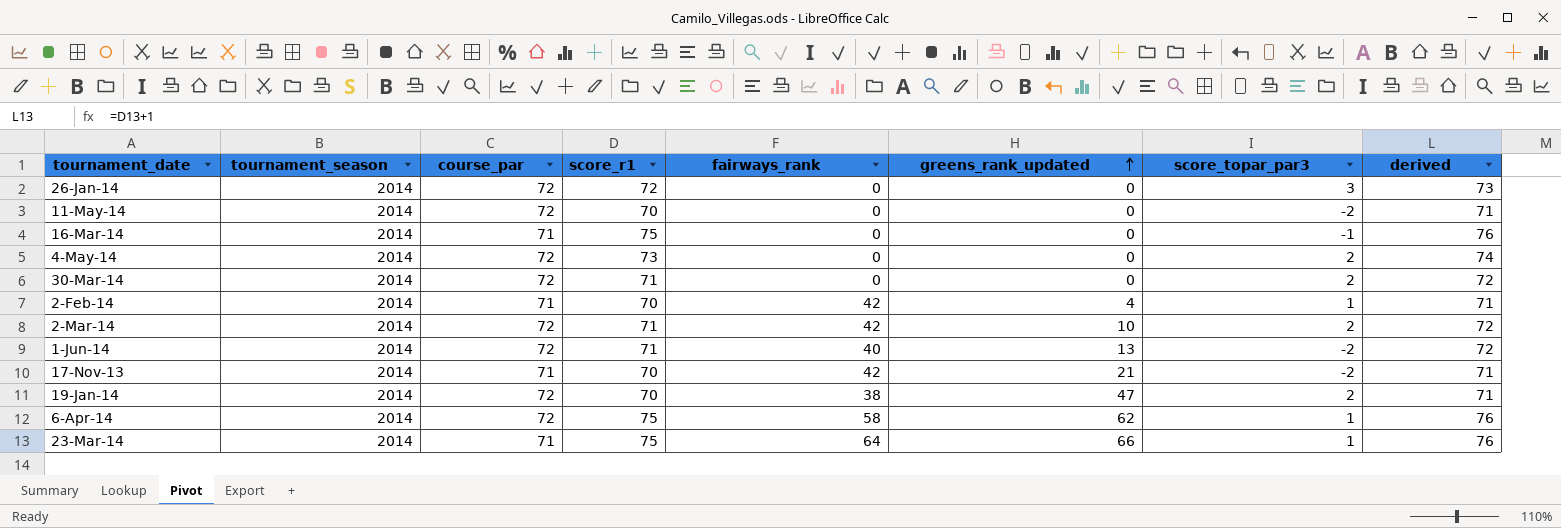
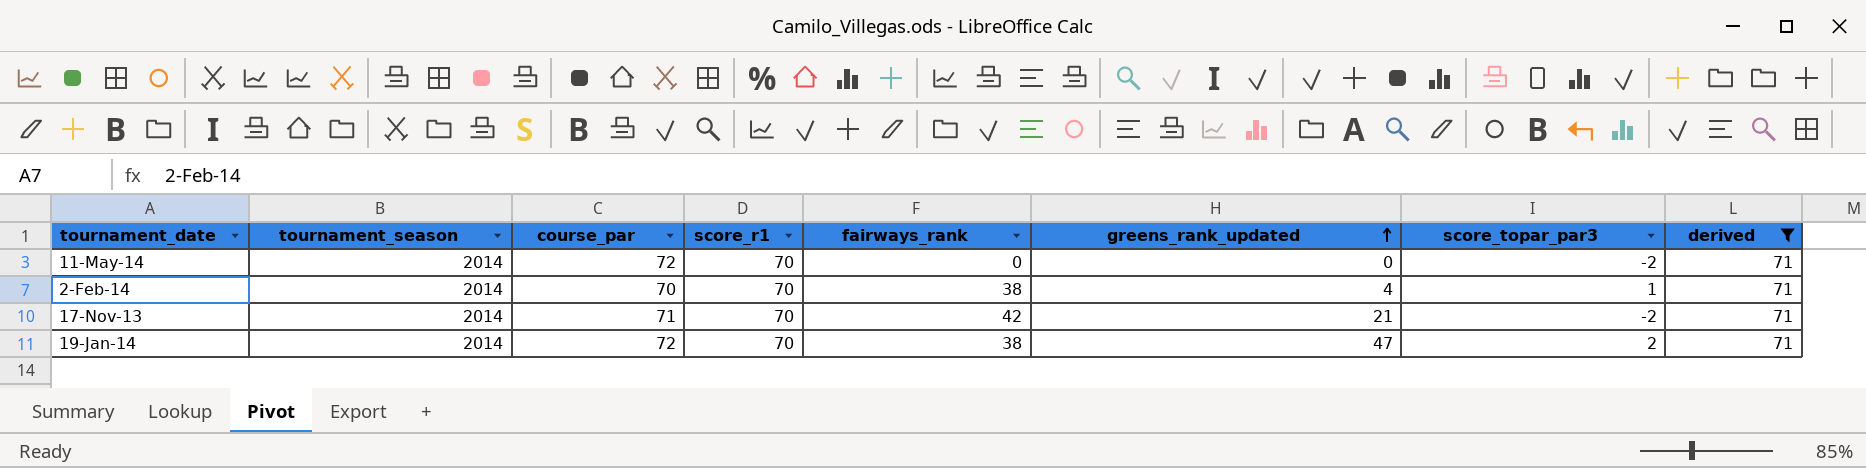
filter: none -> derived = 71
2-Feb-14 | course_par: 71 -> 70
2-Feb-14 | fairways_rank: 42 -> 38

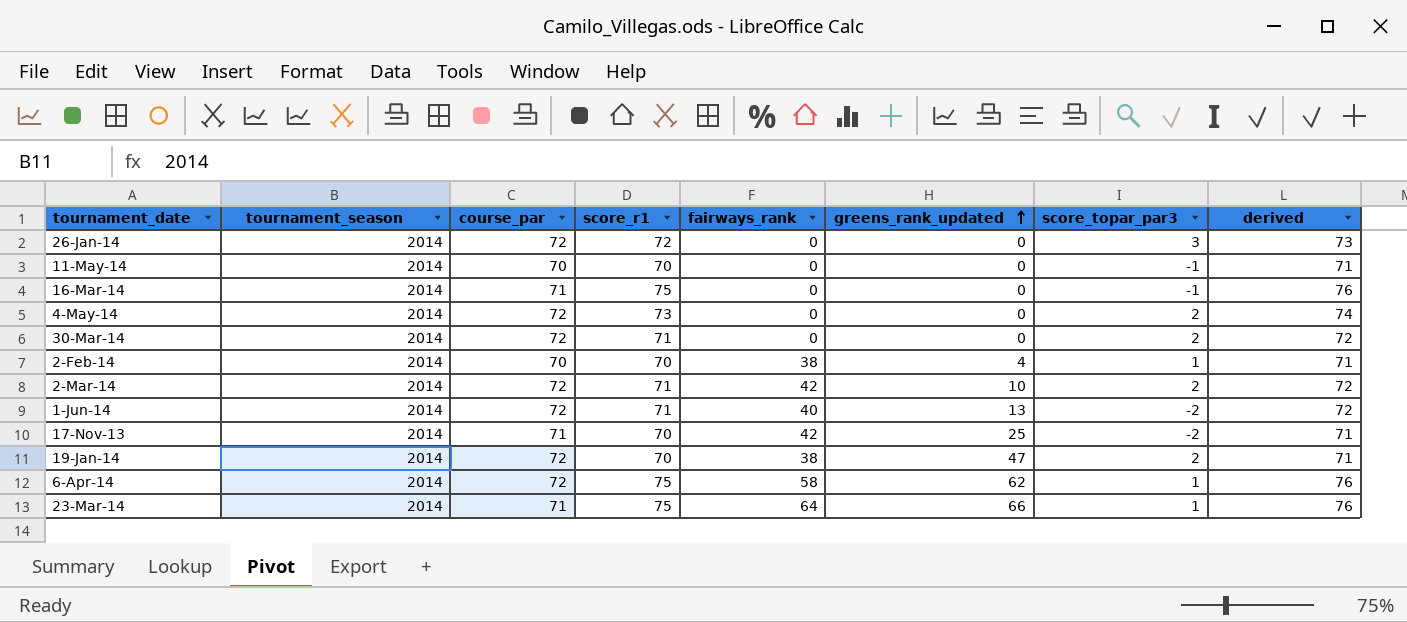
filter: derived = 71 -> none
11-May-14 | course_par: 72 -> 70
11-May-14 | score_topar_par3: -2 -> -1
17-Nov-13 | greens_rank_updated: 21 -> 25

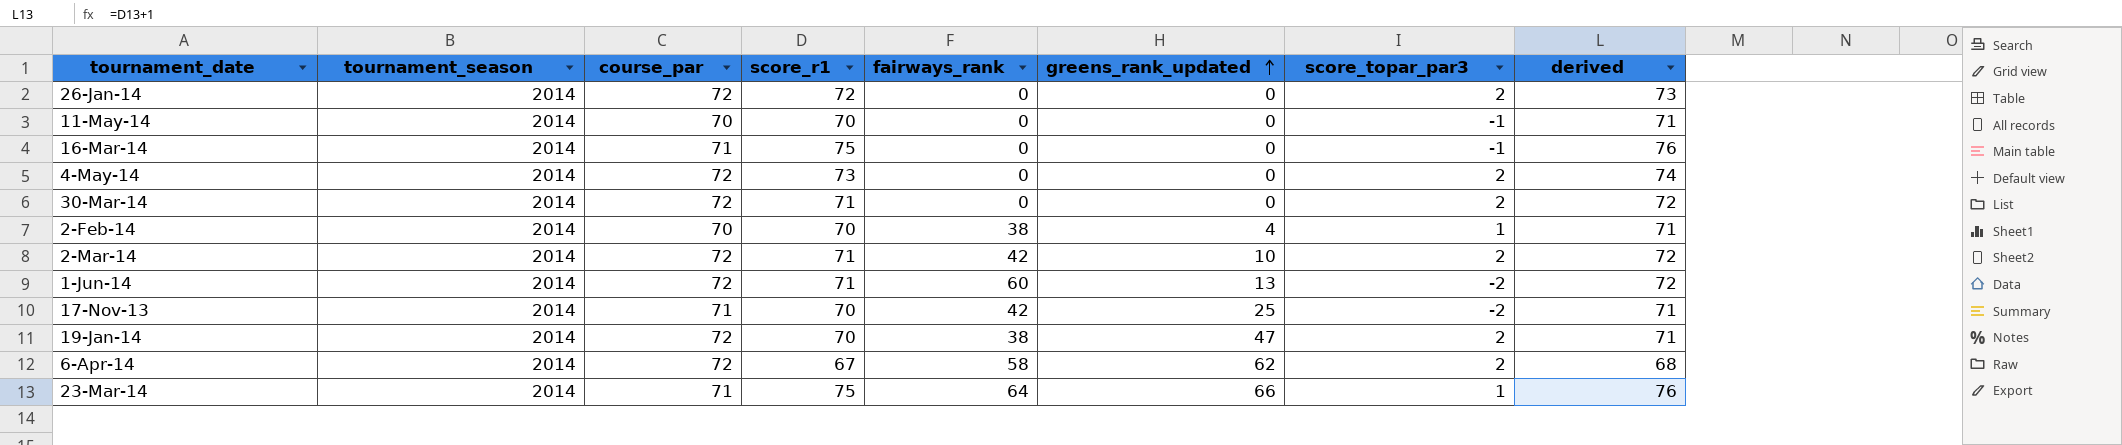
26-Jan-14 | score_topar_par3: 3 -> 2
1-Jun-14 | fairways_rank: 40 -> 60
6-Apr-14 | score_r1: 75 -> 67
6-Apr-14 | score_topar_par3: 1 -> 2
6-Apr-14 | derived: 76 -> 68

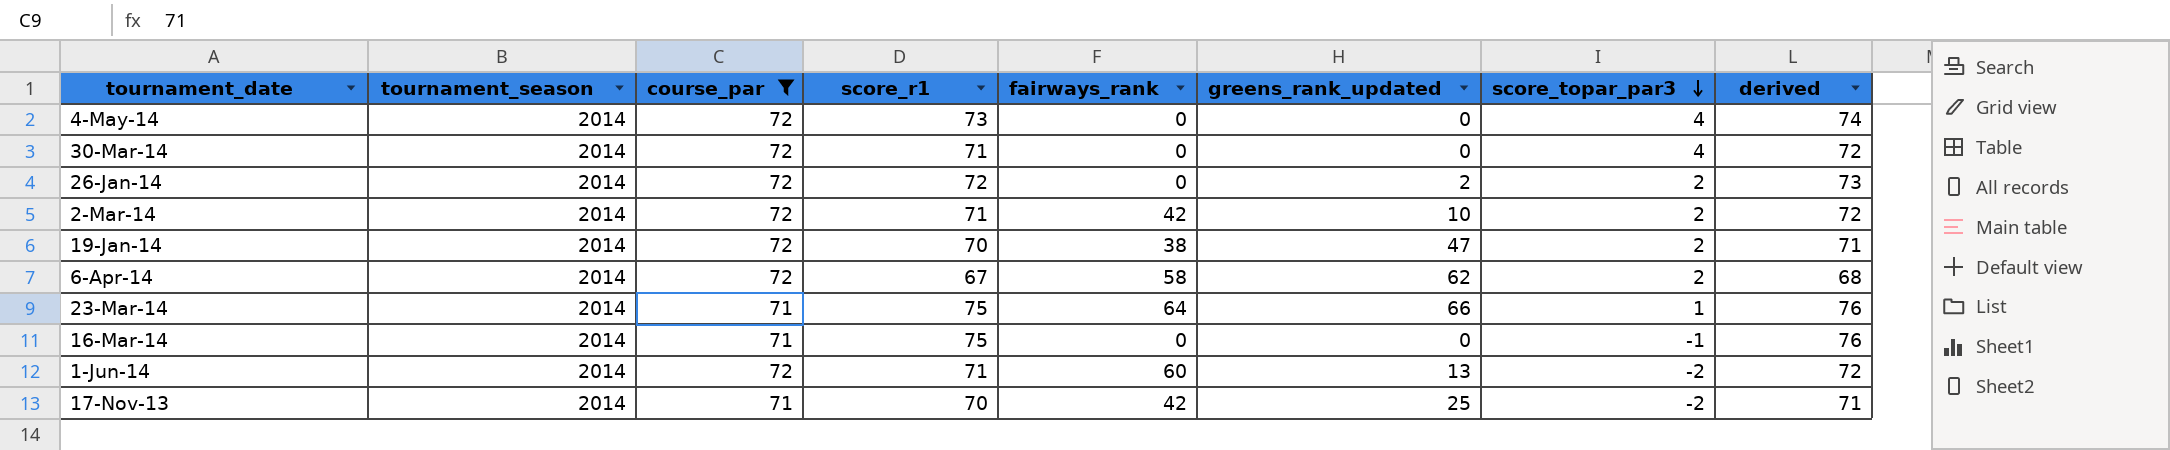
filter: none -> course_par != 70
row order: greens_rank_updated ascending -> score_topar_par3 descending
4-May-14 | score_topar_par3: 2 -> 4
30-Mar-14 | score_topar_par3: 2 -> 4
26-Jan-14 | greens_rank_updated: 0 -> 2

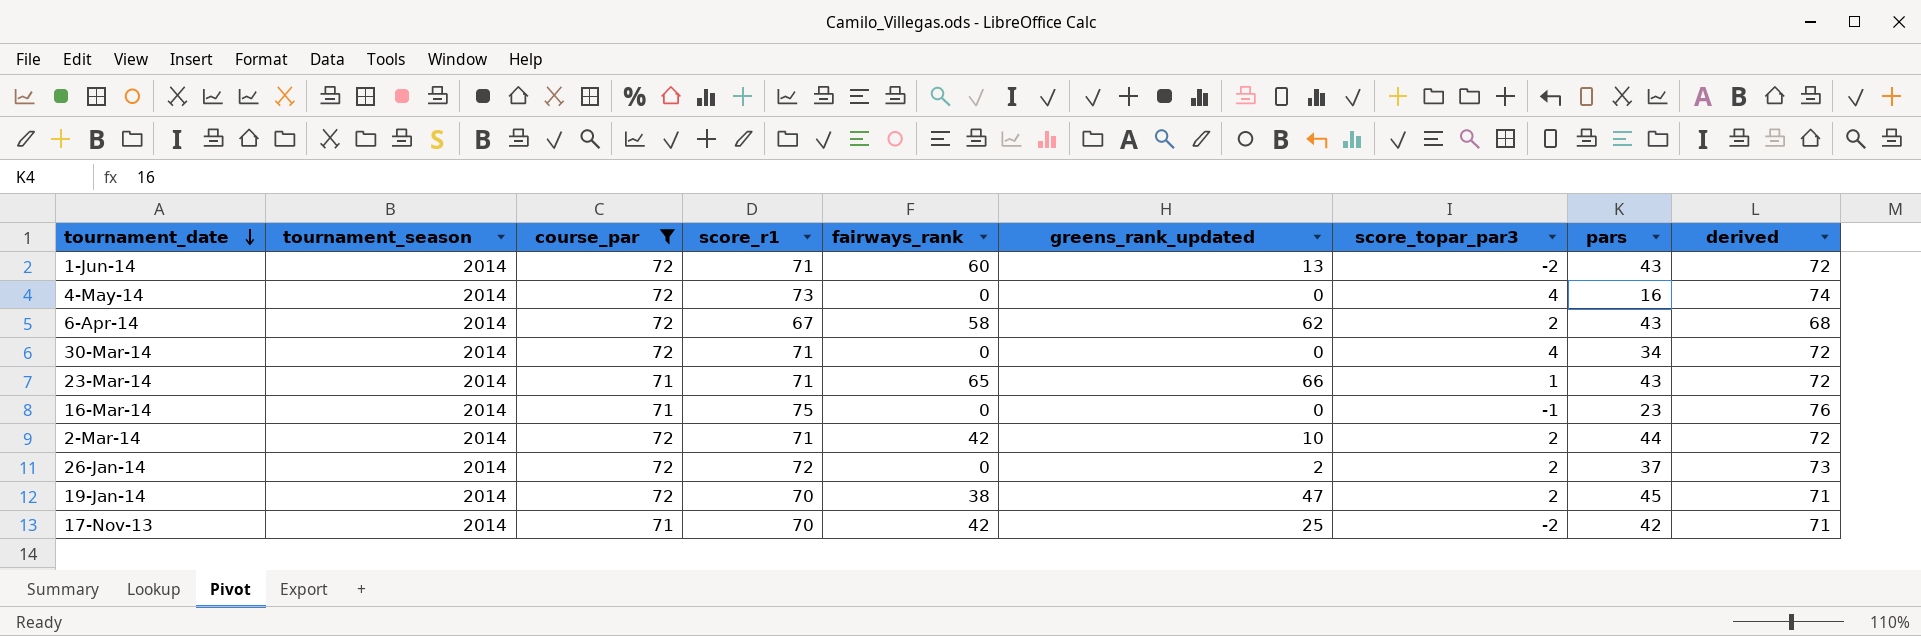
row order: score_topar_par3 descending -> tournament_date descending
column pars | position: none -> 8
23-Mar-14 | score_r1: 75 -> 71
23-Mar-14 | fairways_rank: 64 -> 65
23-Mar-14 | derived: 76 -> 72

